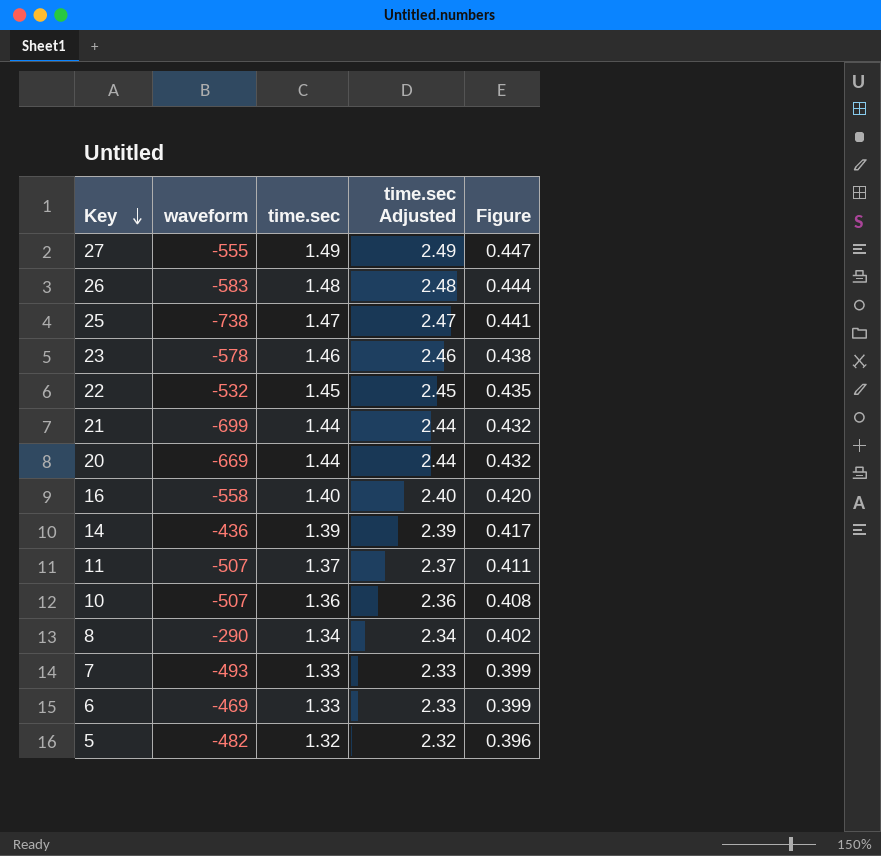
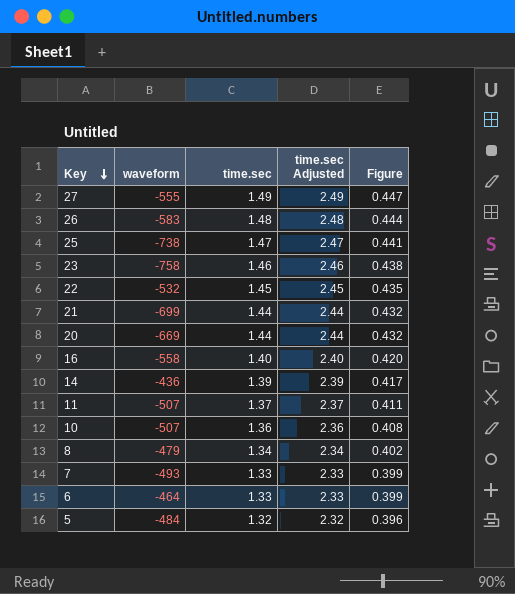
23 | waveform: -578 -> -758
8 | waveform: -290 -> -479
6 | waveform: -469 -> -464
5 | waveform: -482 -> -484

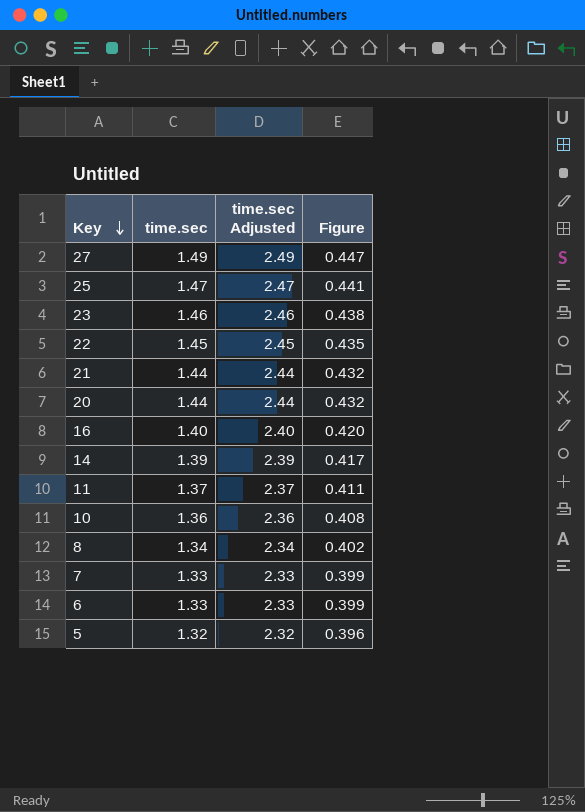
column waveform | position: 2 -> none
row 26: -583 | 1.48 | 2.48 | 0.444 -> none

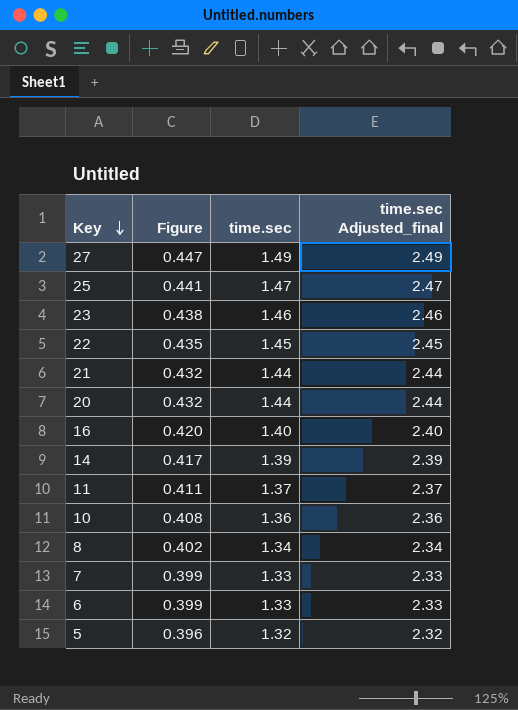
column Figure | position: 4 -> 2
column name: time.sec Adjusted -> time.sec Adjusted_final

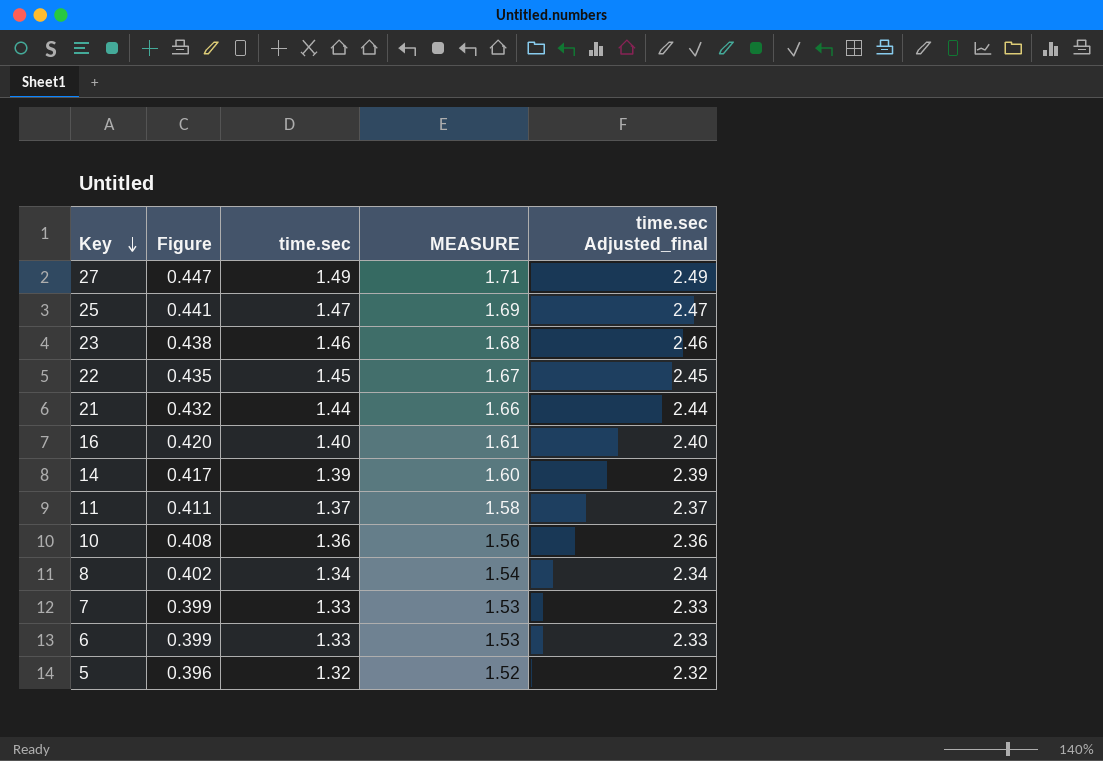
column MEASURE | formula: none -> [time.sec] * 1.15
row 20: 0.432 | 1.44 | 2.44 -> none

